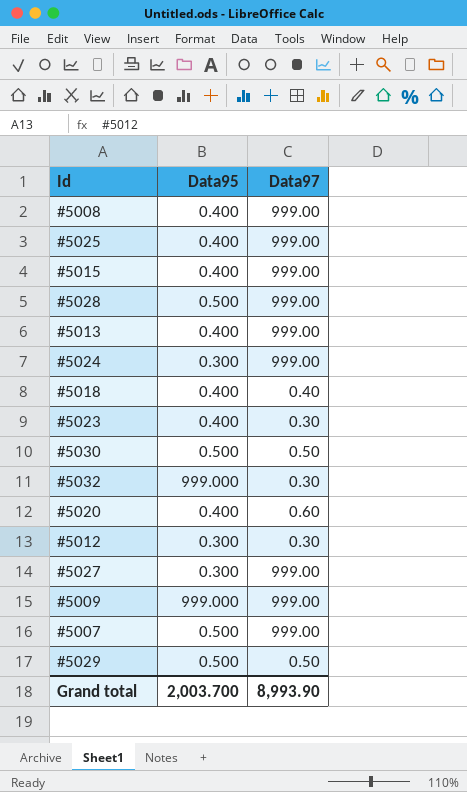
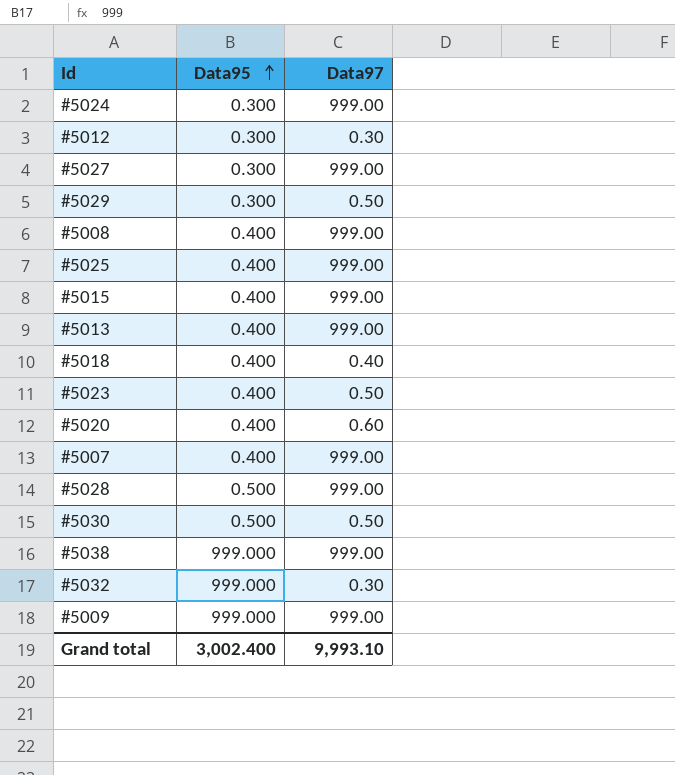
row order: none -> Data95 ascending
#5029 | Data95: 0.500 -> 0.300
#5023 | Data97: 0.30 -> 0.50
#5007 | Data95: 0.500 -> 0.400
row #5038: none -> 999.000 | 999.00
Grand total | Data95: 2,003.700 -> 3,002.400
Grand total | Data97: 8,993.90 -> 9,993.10

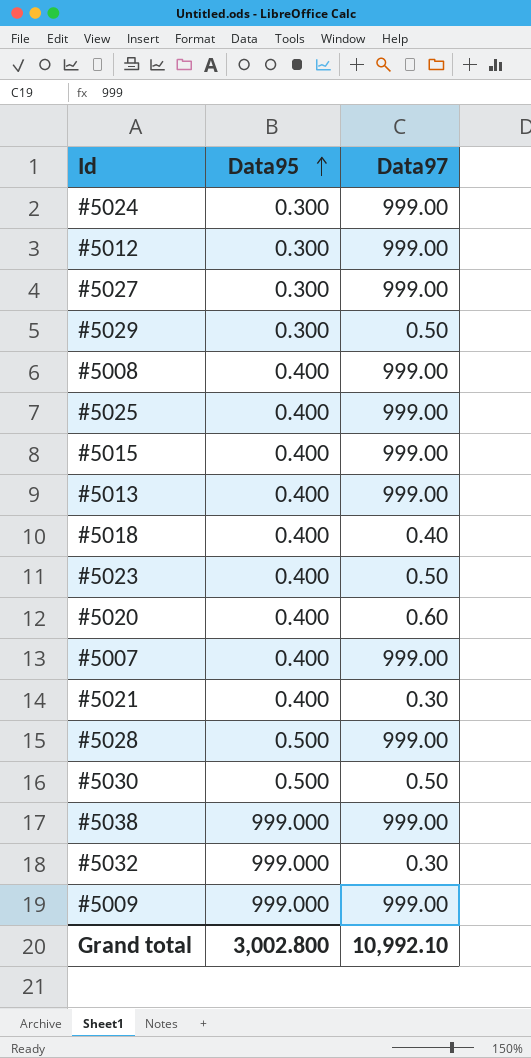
#5012 | Data97: 0.30 -> 999.00
row #5021: none -> 0.400 | 0.30
Grand total | Data95: 3,002.400 -> 3,002.800
Grand total | Data97: 9,993.10 -> 10,992.10

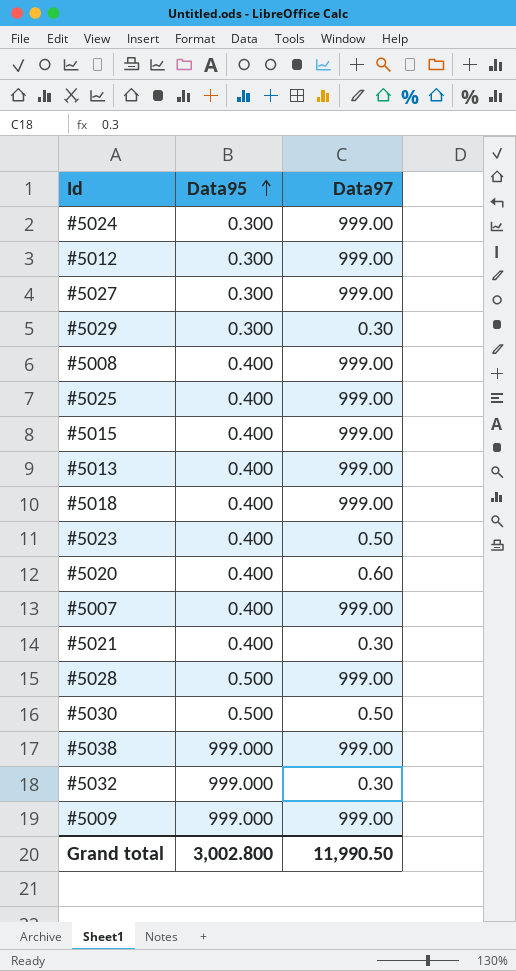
#5029 | Data97: 0.50 -> 0.30
#5018 | Data97: 0.40 -> 999.00
Grand total | Data97: 10,992.10 -> 11,990.50

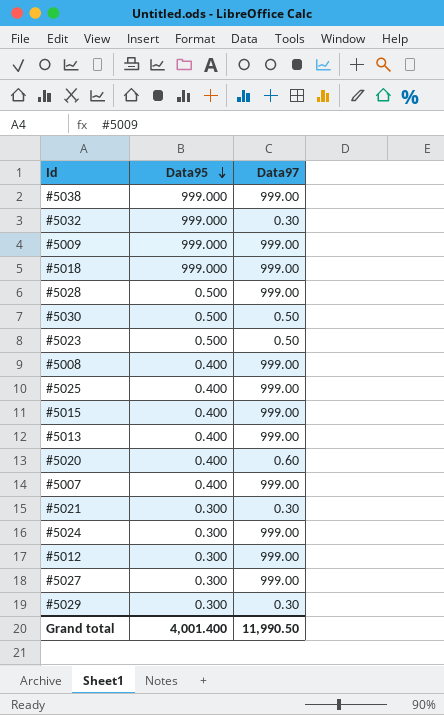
row order: Data95 ascending -> Data95 descending
#5018 | Data95: 0.400 -> 999.000
#5023 | Data95: 0.400 -> 0.500
#5021 | Data95: 0.400 -> 0.300
Grand total | Data95: 3,002.800 -> 4,001.400

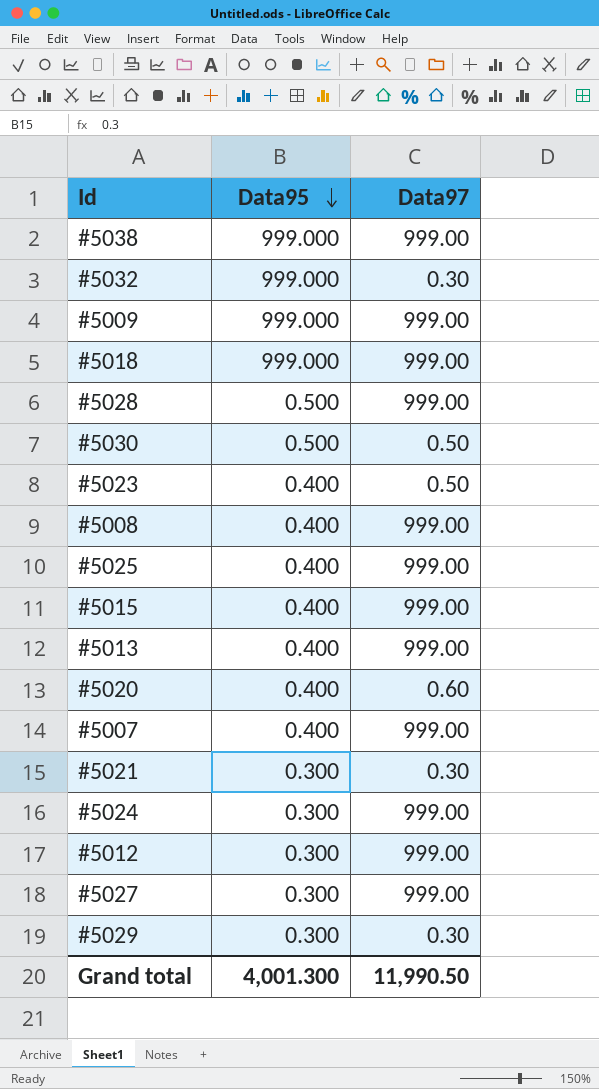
#5023 | Data95: 0.500 -> 0.400
Grand total | Data95: 4,001.400 -> 4,001.300

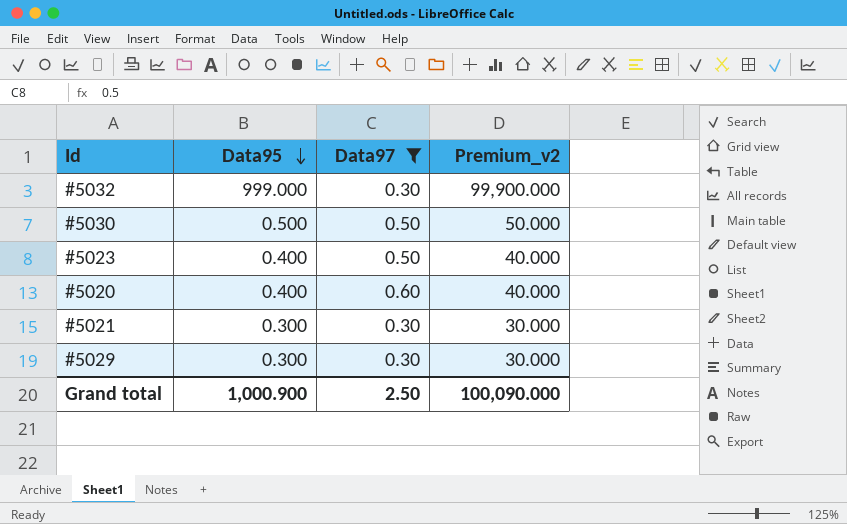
filter: none -> Data97 != 999.00
column Premium_v2 | formula: none -> [Data95] * 100
Grand total | Data95: 4,001.300 -> 1,000.900
Grand total | Data97: 11,990.50 -> 2.50

